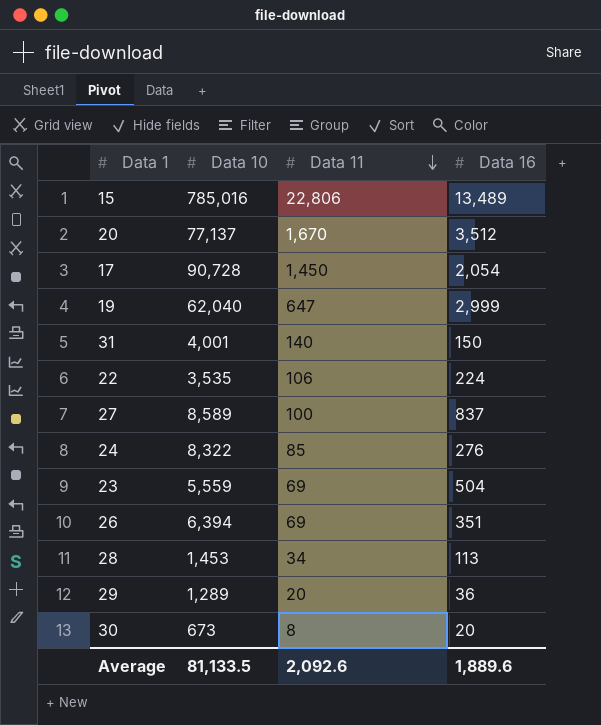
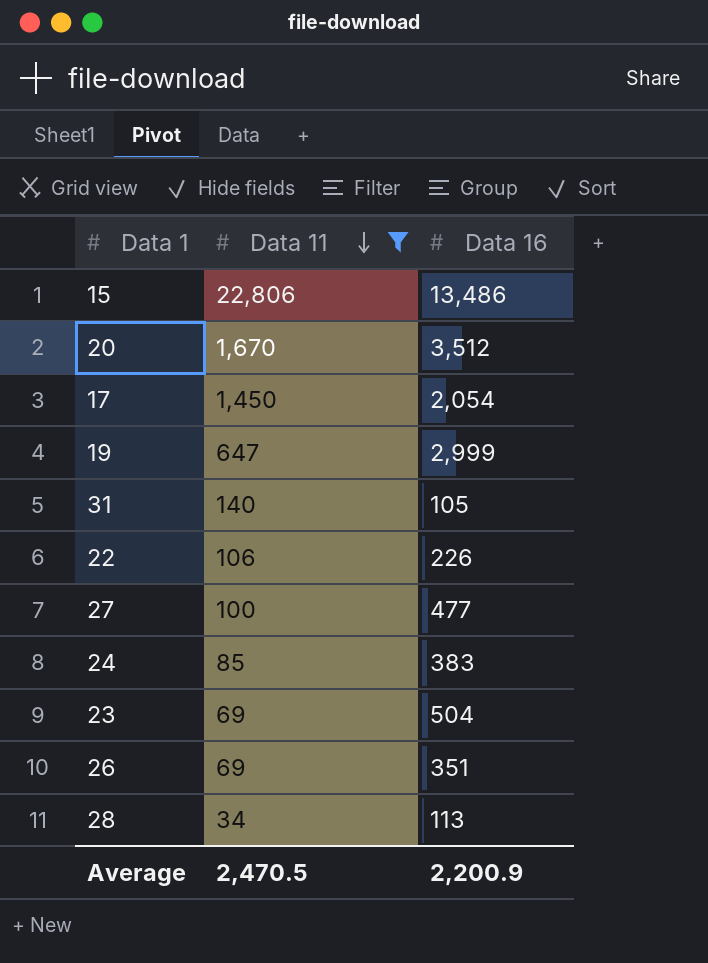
filter: none -> Data 11 >= 34
column Data 10 | position: 2 -> none
15 | Data 16: 13,489 -> 13,486
31 | Data 16: 150 -> 105
22 | Data 16: 224 -> 226
27 | Data 16: 837 -> 477
24 | Data 16: 276 -> 383
Average | Data 11: 2,092.6 -> 2,470.5
Average | Data 16: 1,889.6 -> 2,200.9

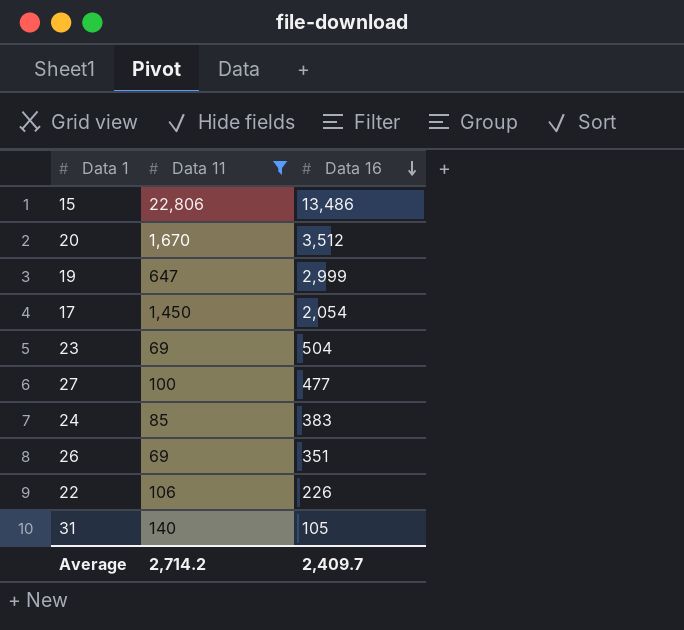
row order: Data 11 descending -> Data 16 descending
row 28: 34 | 113 -> none
Average | Data 11: 2,470.5 -> 2,714.2
Average | Data 16: 2,200.9 -> 2,409.7

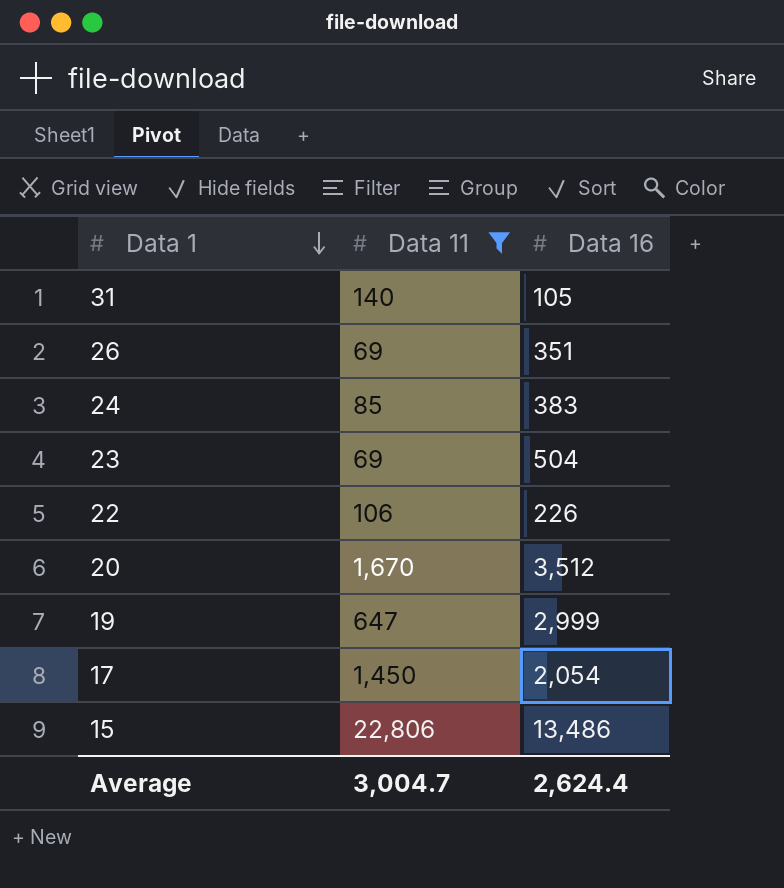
row order: Data 16 descending -> Data 1 descending
row 27: 100 | 477 -> none
Average | Data 11: 2,714.2 -> 3,004.7
Average | Data 16: 2,409.7 -> 2,624.4

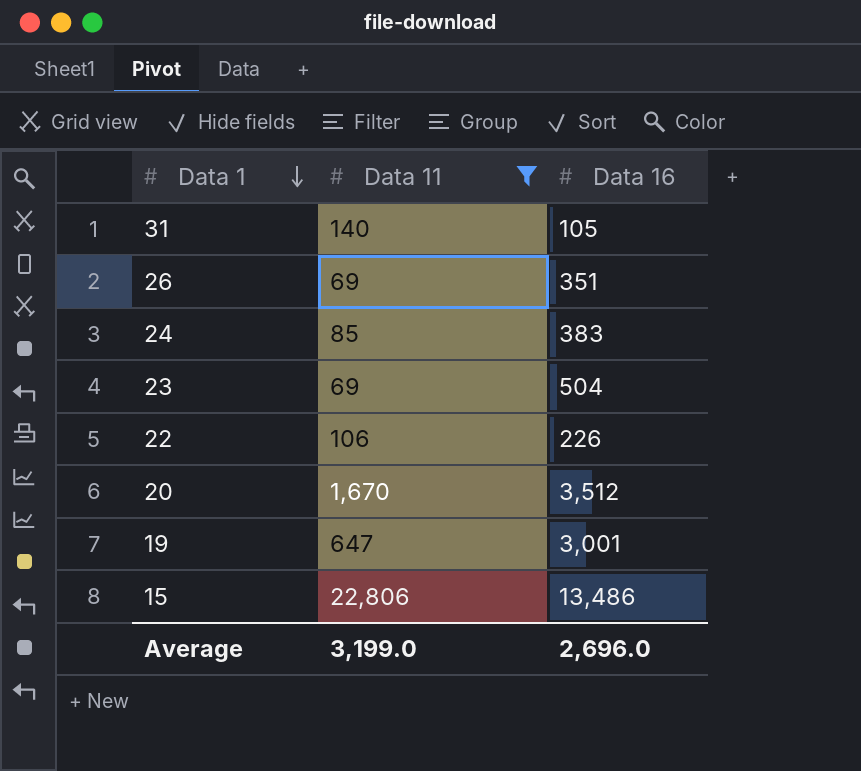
row 17: 1,450 | 2,054 -> none
19 | Data 16: 2,999 -> 3,001
Average | Data 11: 3,004.7 -> 3,199.0
Average | Data 16: 2,624.4 -> 2,696.0

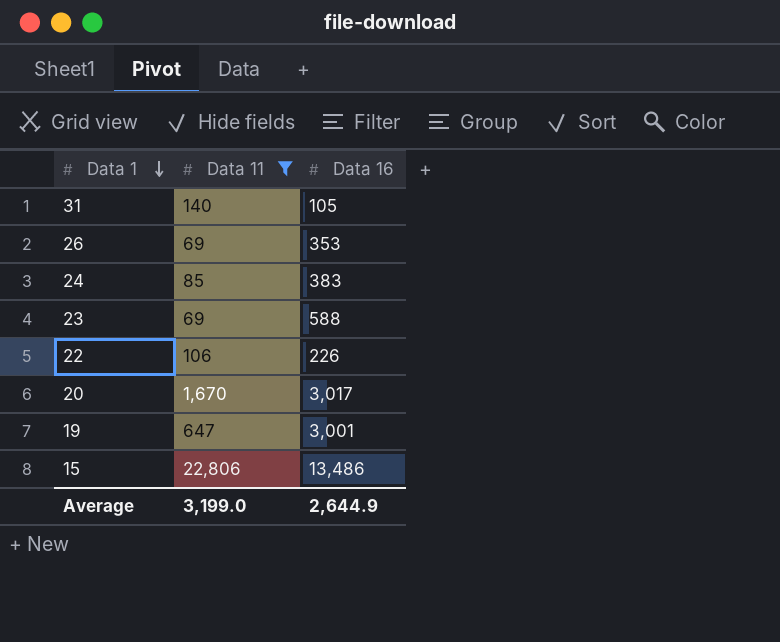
26 | Data 16: 351 -> 353
23 | Data 16: 504 -> 588
20 | Data 16: 3,512 -> 3,017
Average | Data 16: 2,696.0 -> 2,644.9

